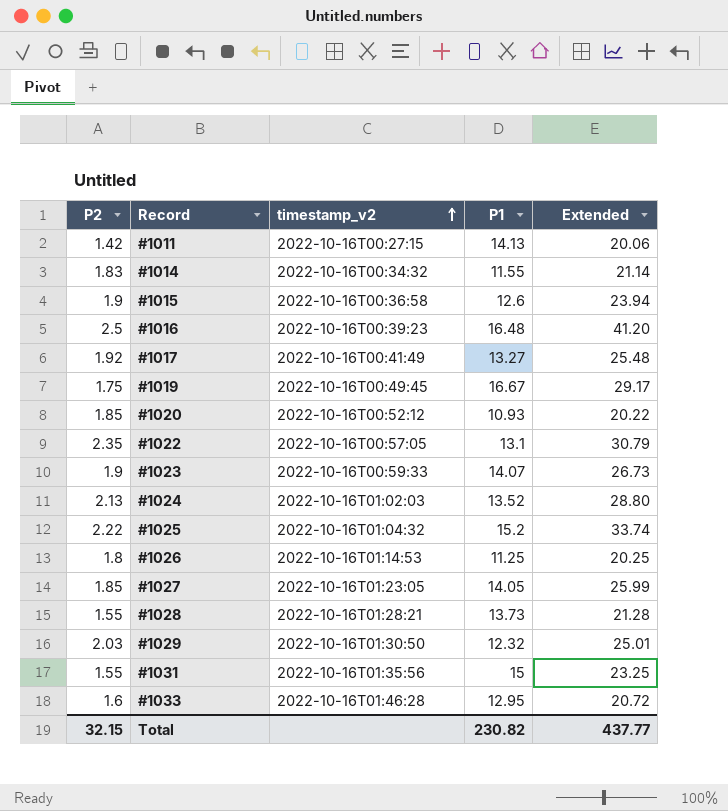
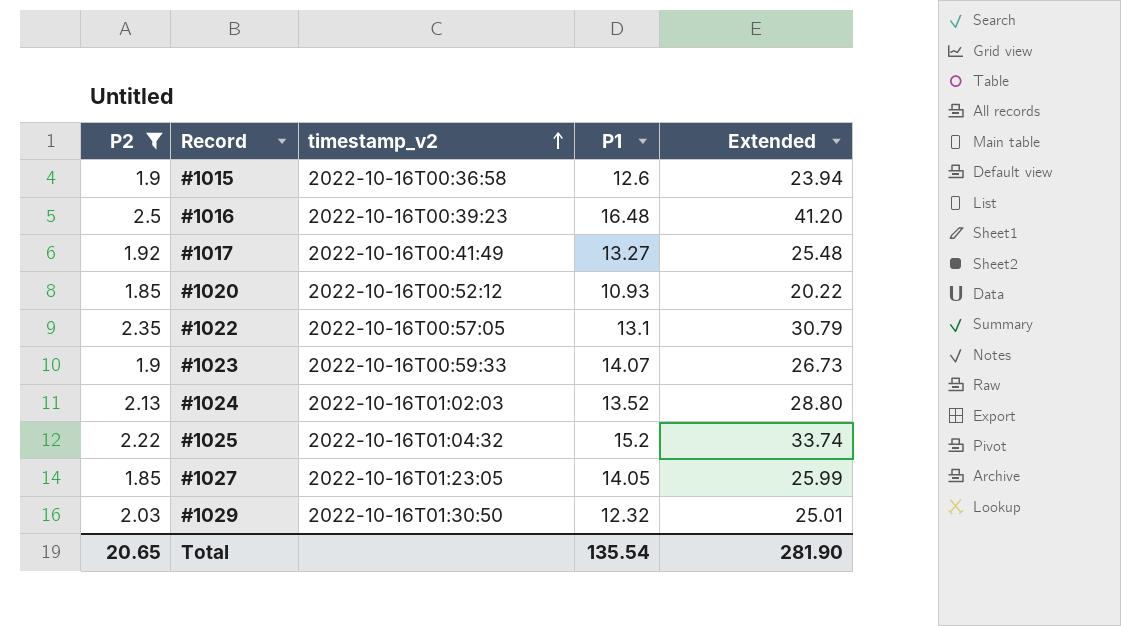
filter: none -> P2 >= 1.85
Total | P2: 32.15 -> 20.65
Total | P1: 230.82 -> 135.54
Total | Extended: 437.77 -> 281.90

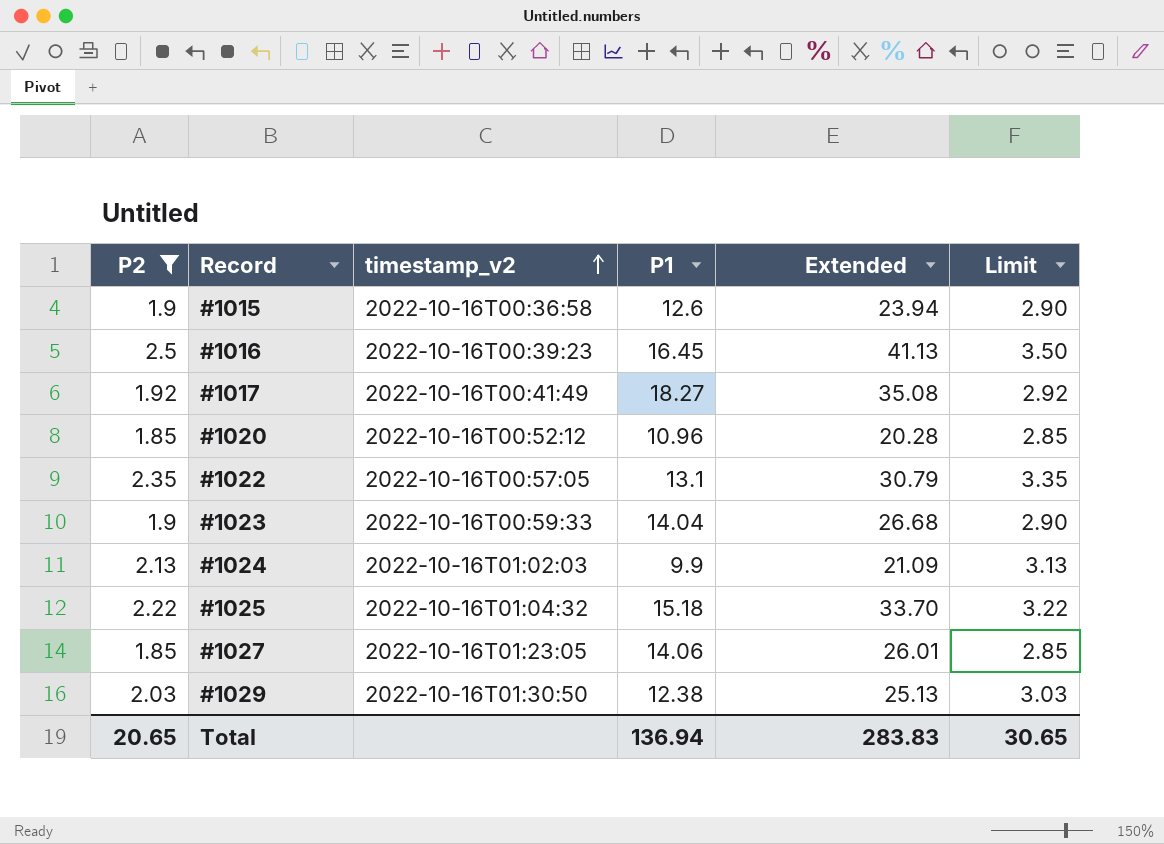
column Limit | formula: none -> [P2] + 1
#1016 | P1: 16.48 -> 16.45
#1016 | Extended: 41.20 -> 41.13
#1017 | P1: 13.27 -> 18.27
#1017 | Extended: 25.48 -> 35.08
#1020 | P1: 10.93 -> 10.96
#1020 | Extended: 20.22 -> 20.28
#1023 | P1: 14.07 -> 14.04
#1023 | Extended: 26.73 -> 26.68
#1024 | P1: 13.52 -> 9.9
#1024 | Extended: 28.80 -> 21.09
#1025 | P1: 15.2 -> 15.18
#1025 | Extended: 33.74 -> 33.70
#1027 | P1: 14.05 -> 14.06
#1027 | Extended: 25.99 -> 26.01
#1029 | P1: 12.32 -> 12.38
#1029 | Extended: 25.01 -> 25.13
Total | P1: 135.54 -> 136.94
Total | Extended: 281.90 -> 283.83

